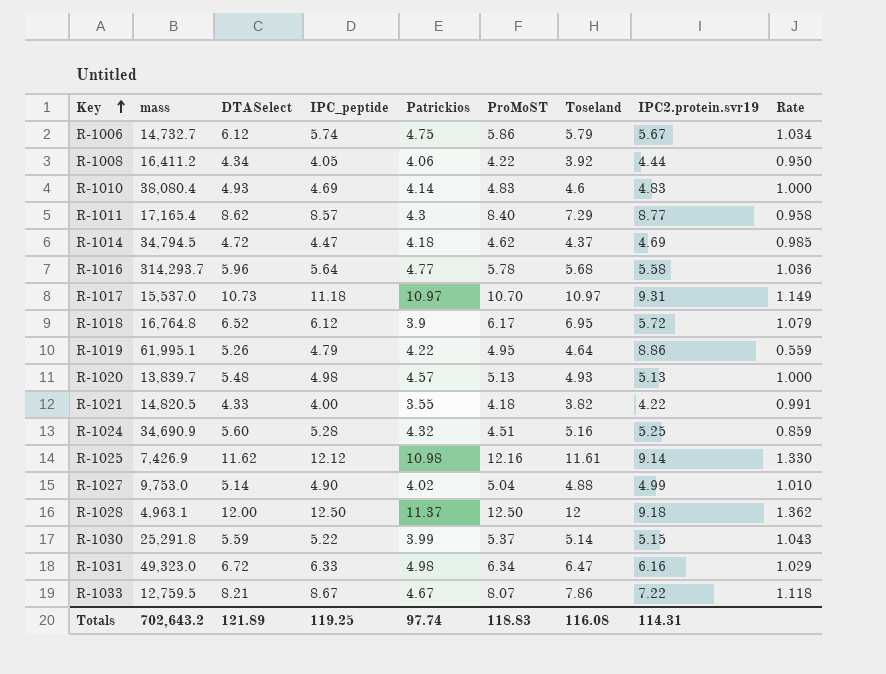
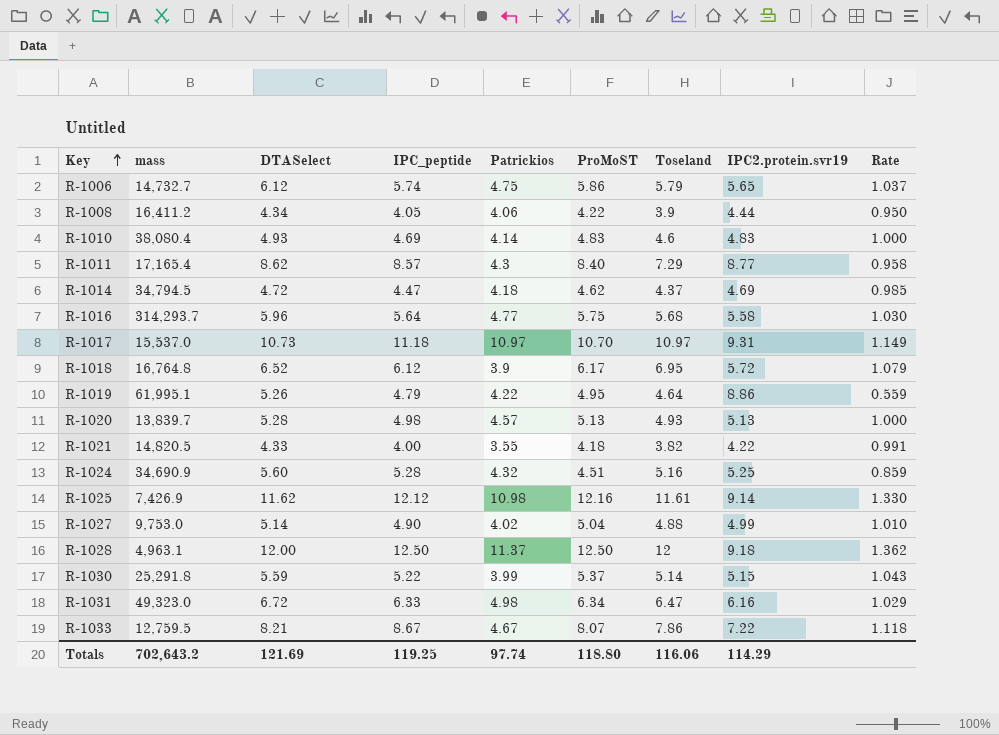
R-1006 | IPC2.protein.svr19: 5.67 -> 5.65
R-1006 | Rate: 1.034 -> 1.037
R-1008 | Toseland: 3.92 -> 3.9
R-1016 | ProMoST: 5.78 -> 5.75
R-1016 | Rate: 1.036 -> 1.030
R-1020 | DTASelect: 5.48 -> 5.28
Totals | DTASelect: 121.89 -> 121.69
Totals | ProMoST: 118.83 -> 118.80
Totals | Toseland: 116.08 -> 116.06
Totals | IPC2.protein.svr19: 114.31 -> 114.29

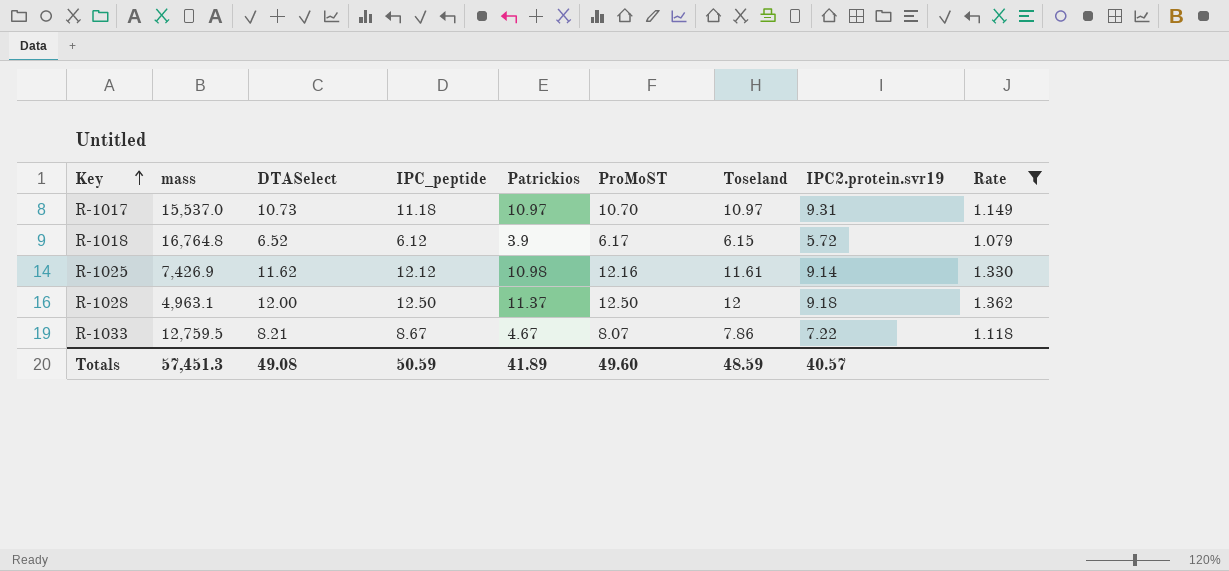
filter: none -> Rate >= 1.079
R-1018 | Toseland: 6.95 -> 6.15
Totals | mass: 702,643.2 -> 57,451.3
Totals | DTASelect: 121.69 -> 49.08
Totals | IPC_peptide: 119.25 -> 50.59
Totals | Patrickios: 97.74 -> 41.89
Totals | ProMoST: 118.80 -> 49.60
Totals | Toseland: 116.06 -> 48.59
Totals | IPC2.protein.svr19: 114.29 -> 40.57

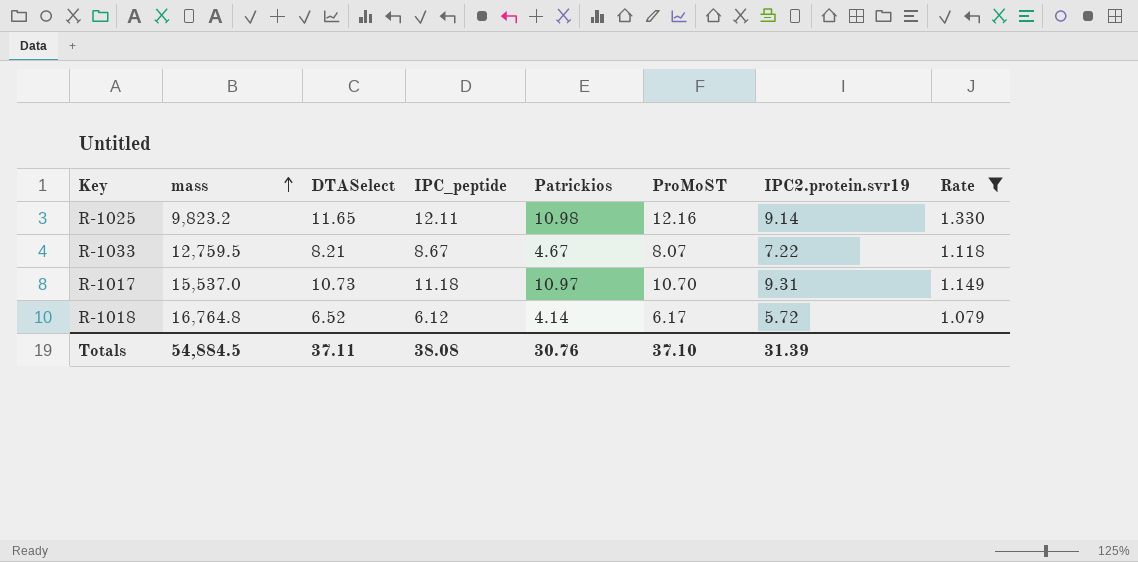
row order: Key ascending -> mass ascending
column Toseland | position: 7 -> none
row R-1028: 4,963.1 | 12.00 | 12.50 | 11.37 | 12.50 | 12 | 9.18 | 1.362 -> none
R-1025 | mass: 7,426.9 -> 9,823.2
R-1025 | DTASelect: 11.62 -> 11.65
R-1025 | IPC_peptide: 12.12 -> 12.11
R-1018 | Patrickios: 3.9 -> 4.14
Totals | mass: 57,451.3 -> 54,884.5
Totals | DTASelect: 49.08 -> 37.11
Totals | IPC_peptide: 50.59 -> 38.08
Totals | Patrickios: 41.89 -> 30.76
Totals | ProMoST: 49.60 -> 37.10
Totals | IPC2.protein.svr19: 40.57 -> 31.39

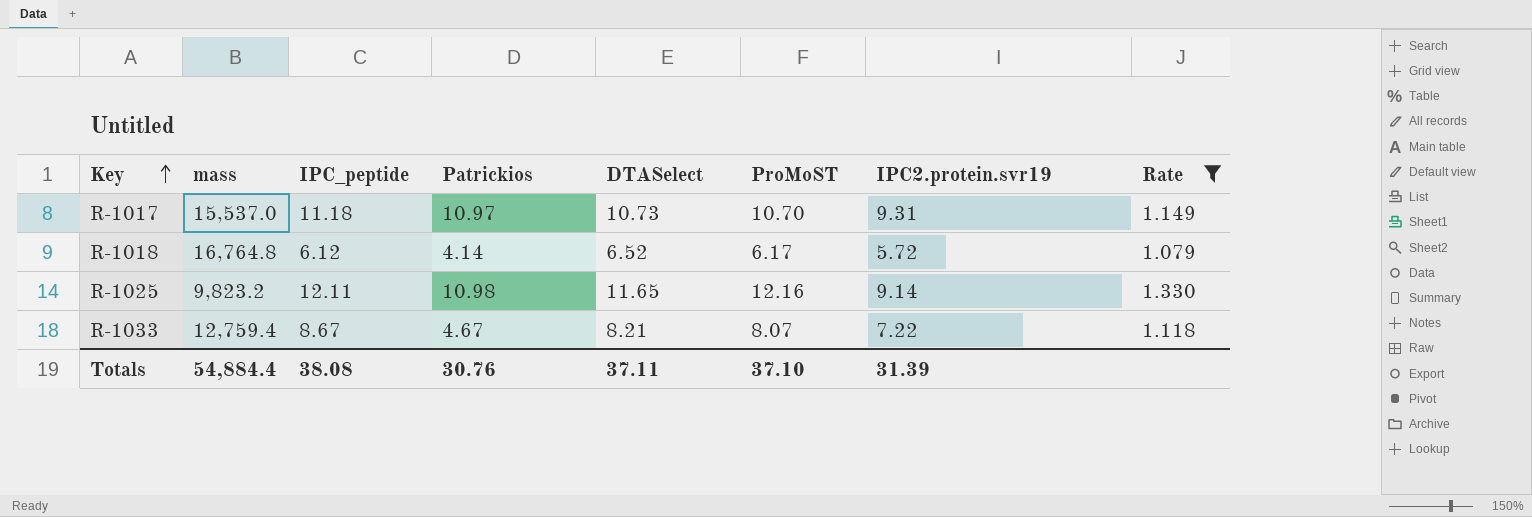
row order: mass ascending -> Key ascending
column DTASelect | position: 3 -> 5
R-1033 | mass: 12,759.5 -> 12,759.4
Totals | mass: 54,884.5 -> 54,884.4

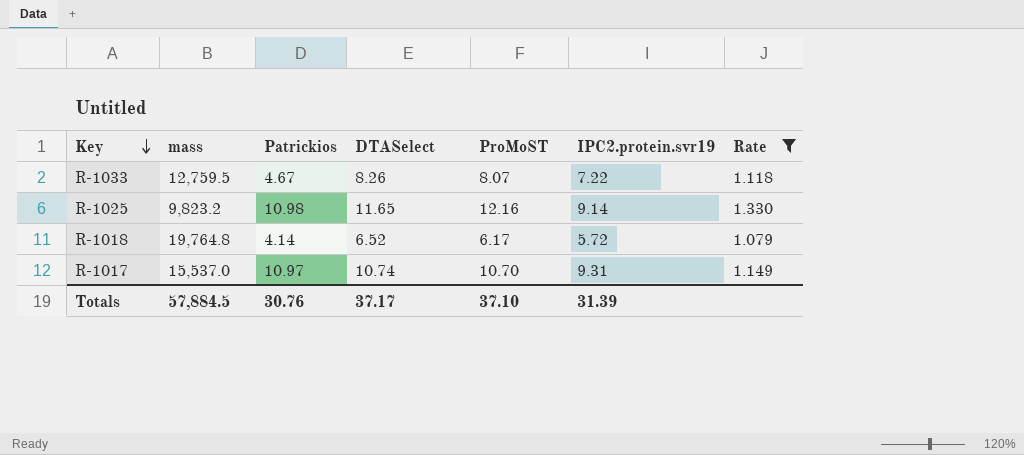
row order: Key ascending -> Key descending
column IPC_peptide | position: 3 -> none
R-1033 | mass: 12,759.4 -> 12,759.5
R-1033 | DTASelect: 8.21 -> 8.26
R-1018 | mass: 16,764.8 -> 19,764.8
R-1017 | DTASelect: 10.73 -> 10.74
Totals | mass: 54,884.4 -> 57,884.5
Totals | DTASelect: 37.11 -> 37.17

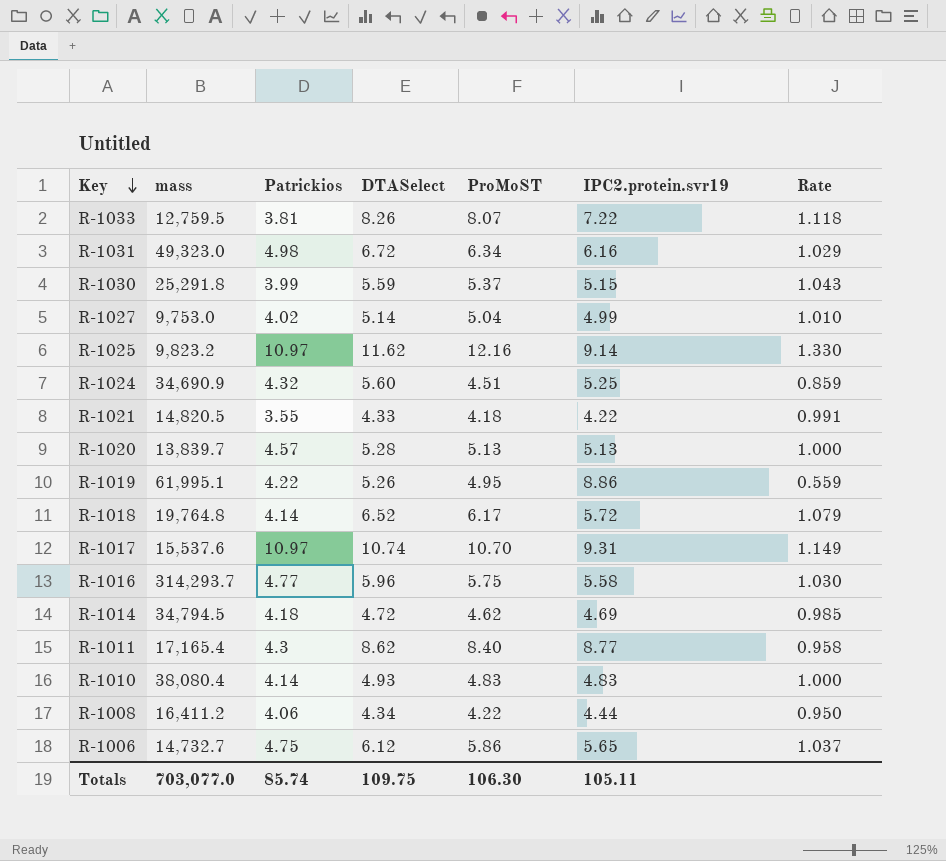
filter: Rate >= 1.079 -> none
R-1033 | Patrickios: 4.67 -> 3.81
R-1025 | Patrickios: 10.98 -> 10.97
R-1025 | DTASelect: 11.65 -> 11.62
R-1017 | mass: 15,537.0 -> 15,537.6
Totals | mass: 57,884.5 -> 703,077.0
Totals | Patrickios: 30.76 -> 85.74
Totals | DTASelect: 37.17 -> 109.75
Totals | ProMoST: 37.10 -> 106.30
Totals | IPC2.protein.svr19: 31.39 -> 105.11

